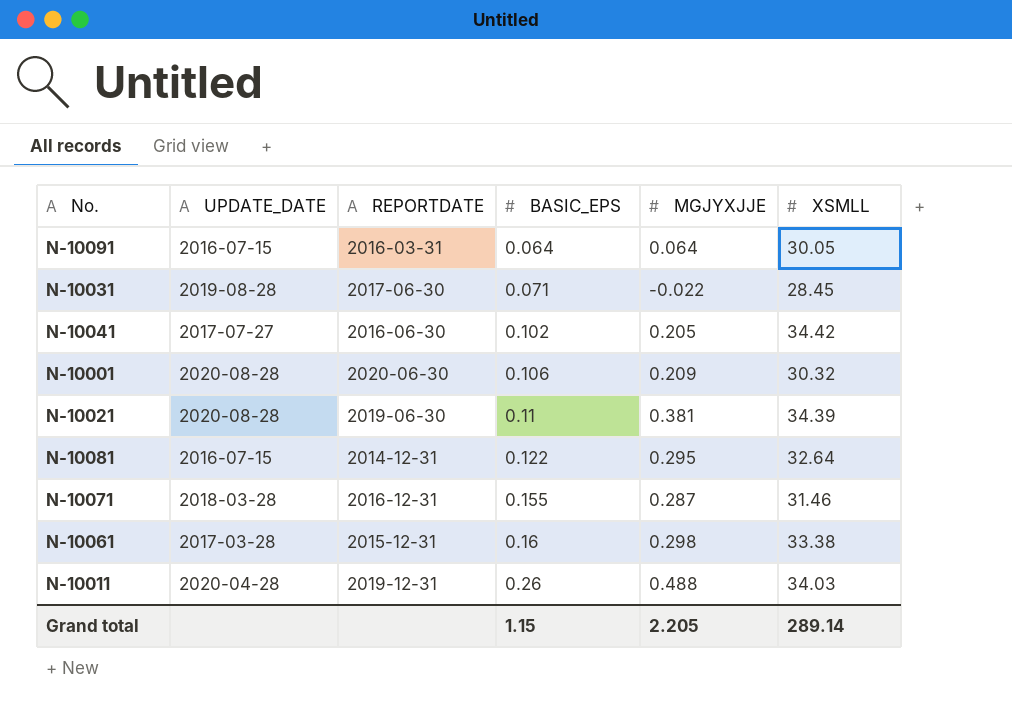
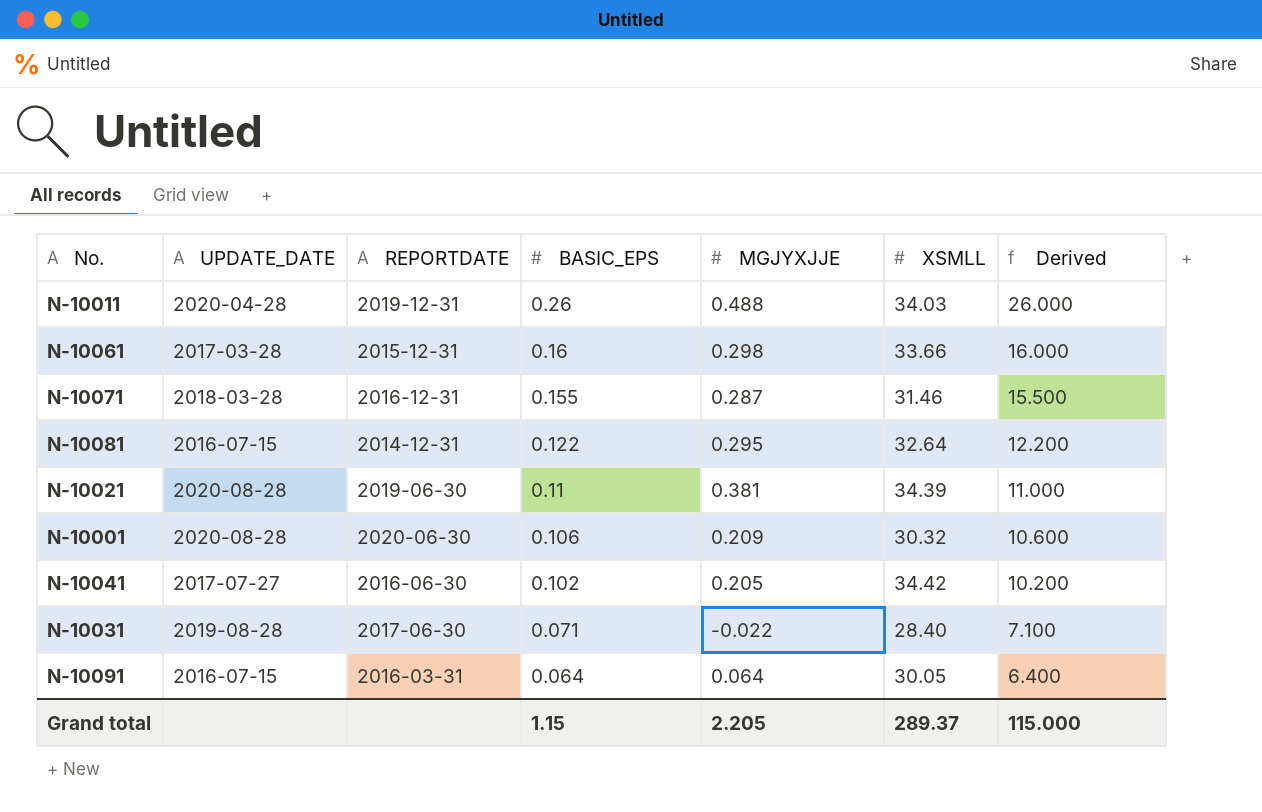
row order: BASIC_EPS ascending -> BASIC_EPS descending
column Derived | formula: none -> [BASIC_EPS] * 100
N-10061 | XSMLL: 33.38 -> 33.66
N-10031 | XSMLL: 28.45 -> 28.40
Grand total | XSMLL: 289.14 -> 289.37

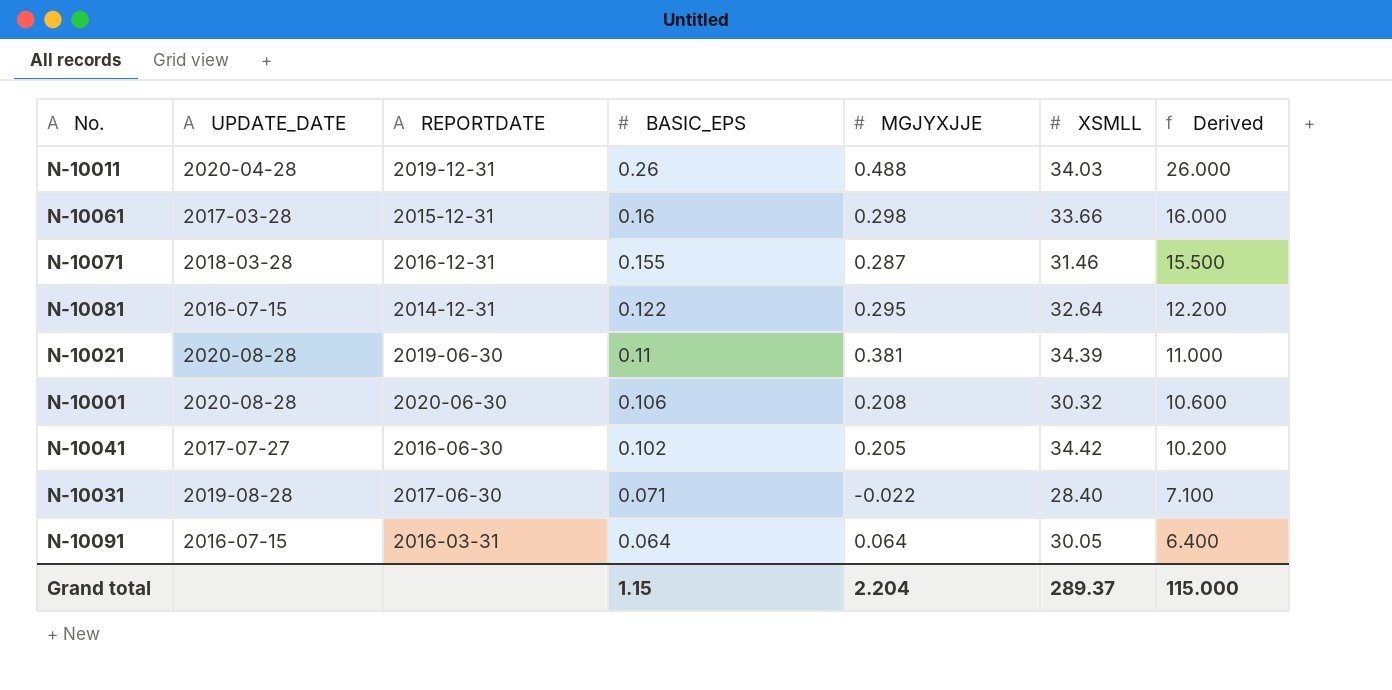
N-10001 | MGJYXJJE: 0.209 -> 0.208
Grand total | MGJYXJJE: 2.205 -> 2.204

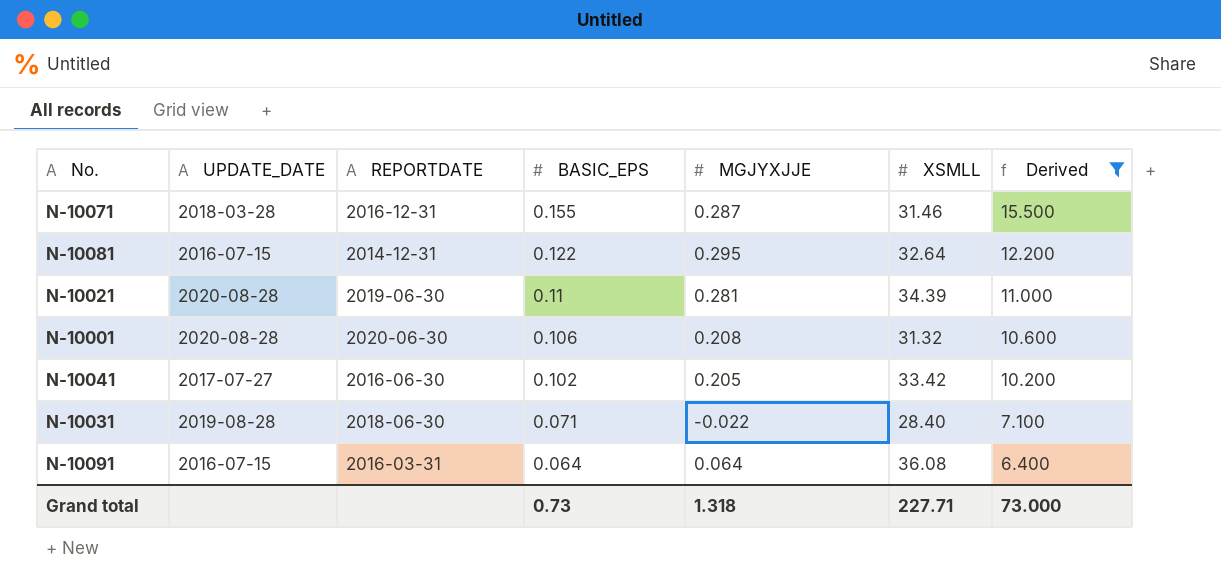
filter: none -> Derived <= 15.500
N-10021 | MGJYXJJE: 0.381 -> 0.281
N-10001 | XSMLL: 30.32 -> 31.32
N-10041 | XSMLL: 34.42 -> 33.42
N-10031 | REPORTDATE: 2017-06-30 -> 2018-06-30
N-10091 | XSMLL: 30.05 -> 36.08
Grand total | BASIC_EPS: 1.15 -> 0.73
Grand total | MGJYXJJE: 2.204 -> 1.318
Grand total | XSMLL: 289.37 -> 227.71
Grand total | Derived: 115.000 -> 73.000

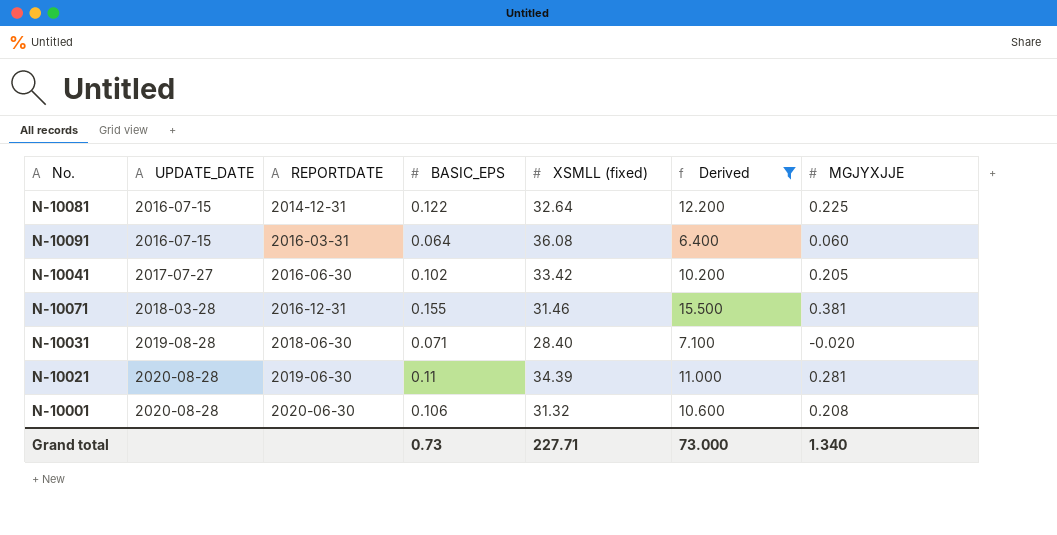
row order: BASIC_EPS descending -> UPDATE_DATE ascending
column name: XSMLL -> XSMLL (fixed)
column MGJYXJJE | position: 5 -> 7
N-10081 | MGJYXJJE: 0.295 -> 0.225
N-10091 | MGJYXJJE: 0.064 -> 0.060
N-10071 | MGJYXJJE: 0.287 -> 0.381
N-10031 | MGJYXJJE: -0.022 -> -0.020
Grand total | MGJYXJJE: 1.318 -> 1.340

